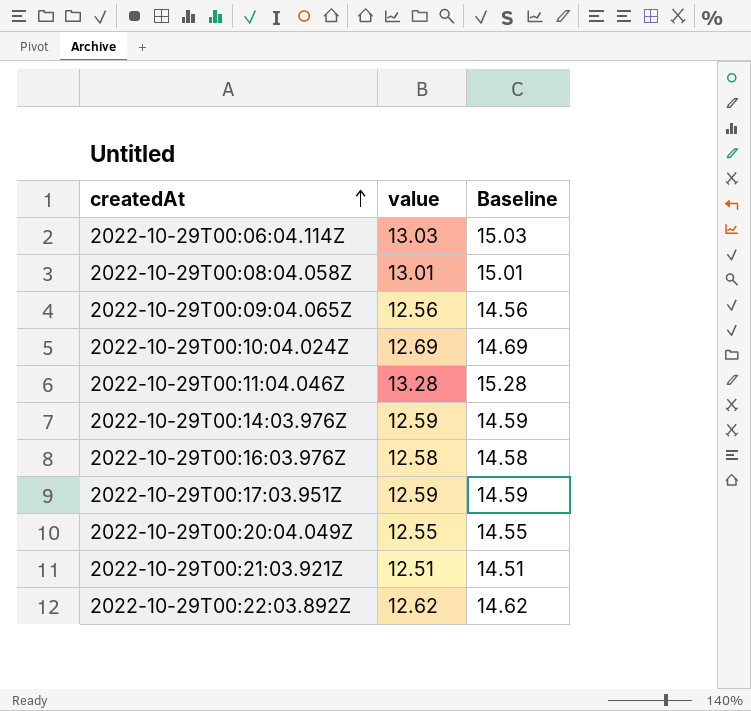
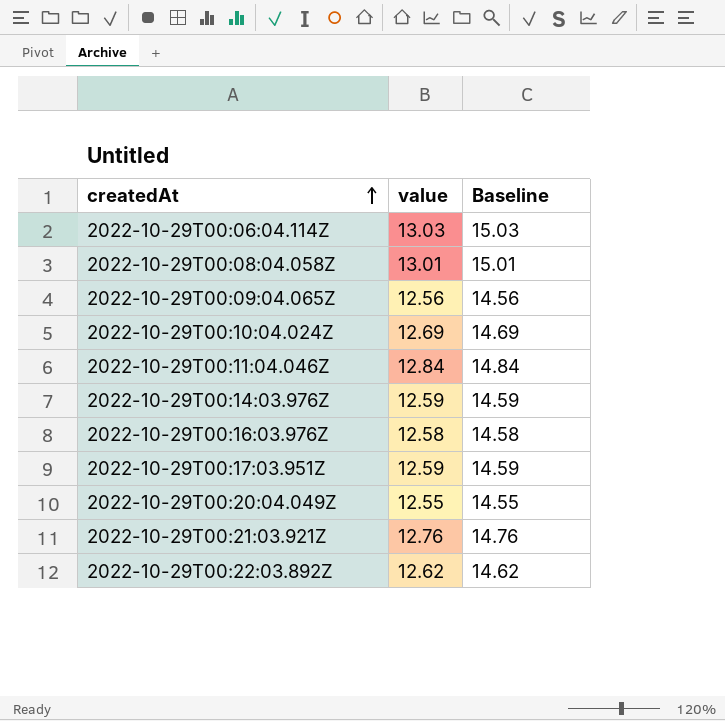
2022-10-29T00:11:04.046Z | value: 13.28 -> 12.84
2022-10-29T00:11:04.046Z | Baseline: 15.28 -> 14.84
2022-10-29T00:21:03.921Z | value: 12.51 -> 12.76
2022-10-29T00:21:03.921Z | Baseline: 14.51 -> 14.76

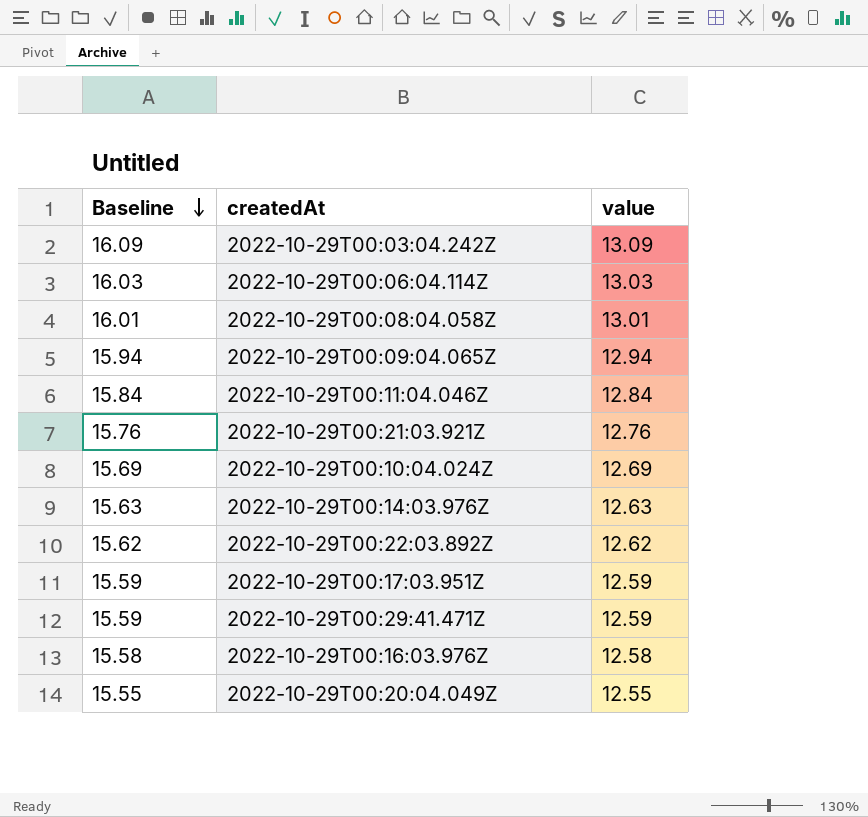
row order: createdAt ascending -> Baseline descending
column Baseline | formula: [value] + 2 -> [value] + 3
column Baseline | position: 3 -> 1
row 2022-10-29T00:03:04.242Z: none -> 16.09 | 13.09
2022-10-29T00:09:04.065Z | value: 12.56 -> 12.94
2022-10-29T00:14:03.976Z | value: 12.59 -> 12.63
row 2022-10-29T00:29:41.471Z: none -> 15.59 | 12.59

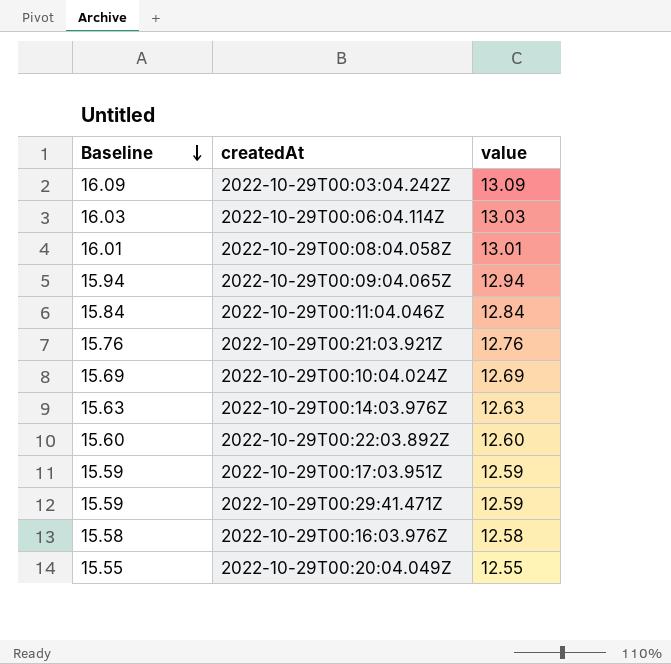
2022-10-29T00:22:03.892Z | Baseline: 15.62 -> 15.60
2022-10-29T00:22:03.892Z | value: 12.62 -> 12.60

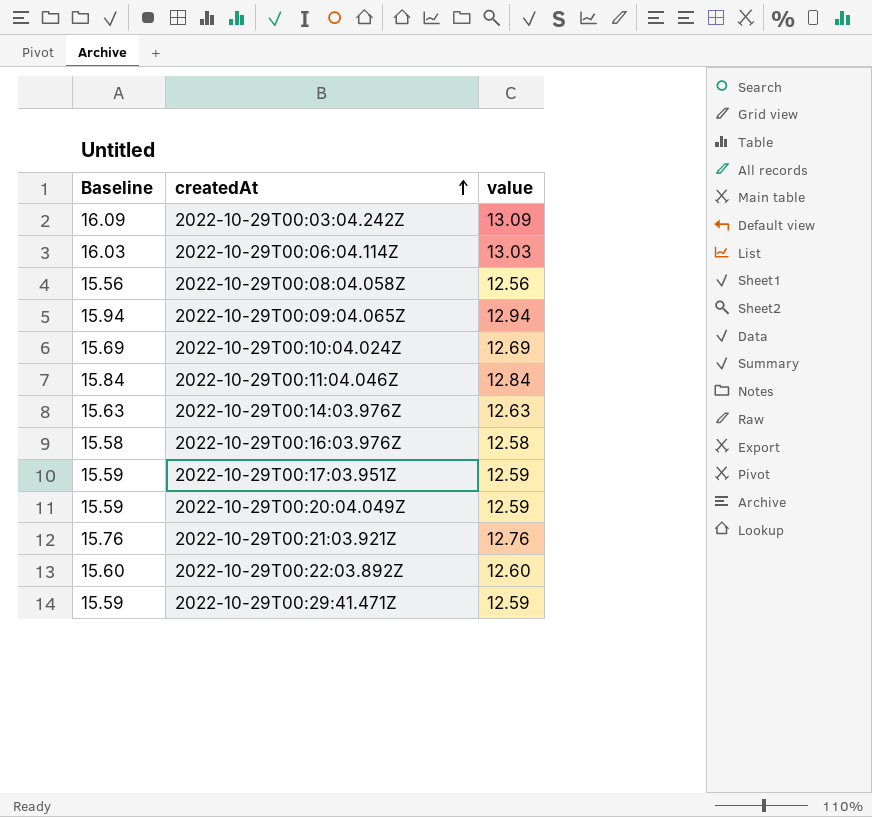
row order: Baseline descending -> createdAt ascending
2022-10-29T00:08:04.058Z | Baseline: 16.01 -> 15.56
2022-10-29T00:08:04.058Z | value: 13.01 -> 12.56
2022-10-29T00:20:04.049Z | Baseline: 15.55 -> 15.59
2022-10-29T00:20:04.049Z | value: 12.55 -> 12.59

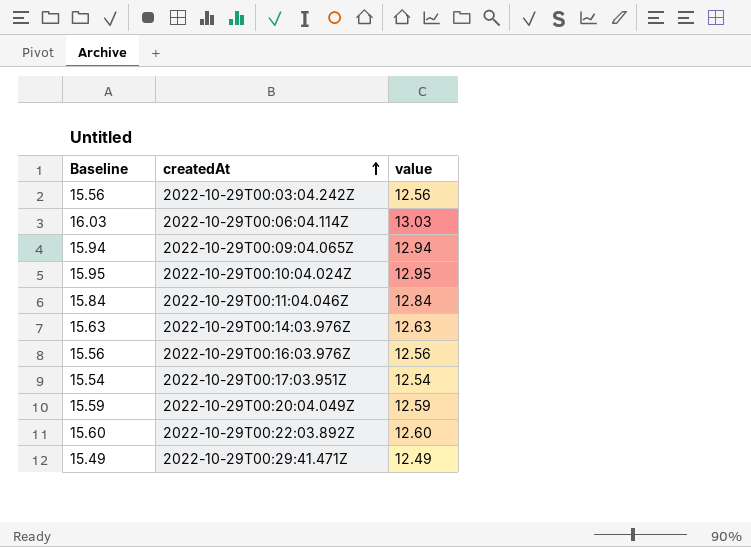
row 2022-10-29T00:08:04.058Z: 15.56 | 12.56 -> none
row 2022-10-29T00:21:03.921Z: 15.76 | 12.76 -> none
2022-10-29T00:03:04.242Z | Baseline: 16.09 -> 15.56
2022-10-29T00:03:04.242Z | value: 13.09 -> 12.56
2022-10-29T00:10:04.024Z | Baseline: 15.69 -> 15.95
2022-10-29T00:10:04.024Z | value: 12.69 -> 12.95
2022-10-29T00:16:03.976Z | Baseline: 15.58 -> 15.56
2022-10-29T00:16:03.976Z | value: 12.58 -> 12.56
2022-10-29T00:17:03.951Z | Baseline: 15.59 -> 15.54
2022-10-29T00:17:03.951Z | value: 12.59 -> 12.54
2022-10-29T00:29:41.471Z | Baseline: 15.59 -> 15.49
2022-10-29T00:29:41.471Z | value: 12.59 -> 12.49

